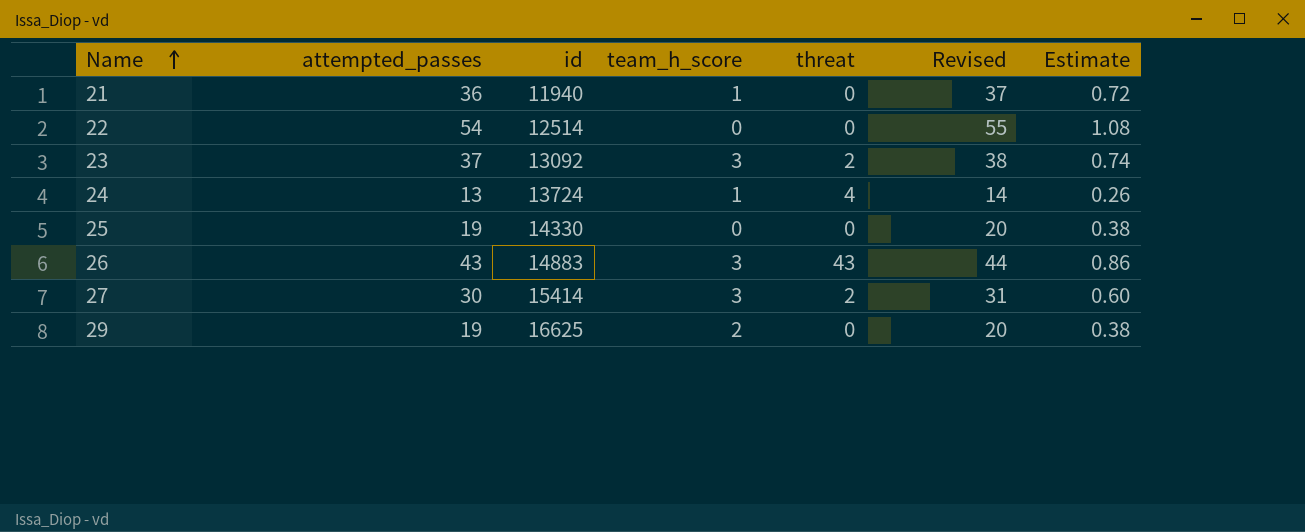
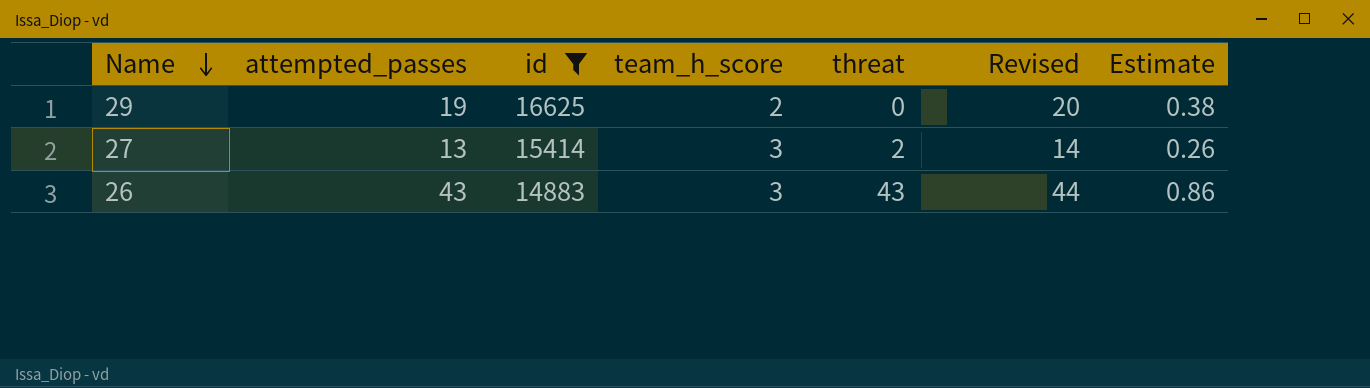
filter: none -> id >= 14883
row order: Name ascending -> Name descending
27 | attempted_passes: 30 -> 13
27 | Revised: 31 -> 14
27 | Estimate: 0.60 -> 0.26

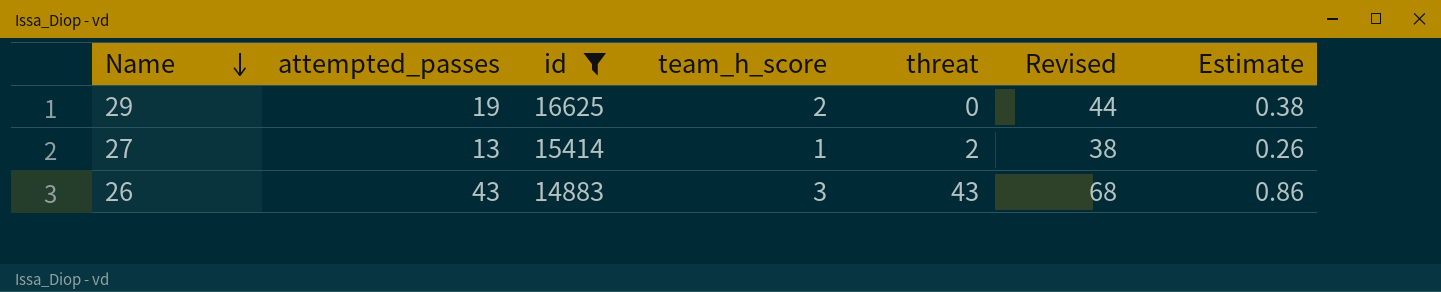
column Revised | formula: [attempted_passes] + 1 -> [attempted_passes] + 25
27 | team_h_score: 3 -> 1

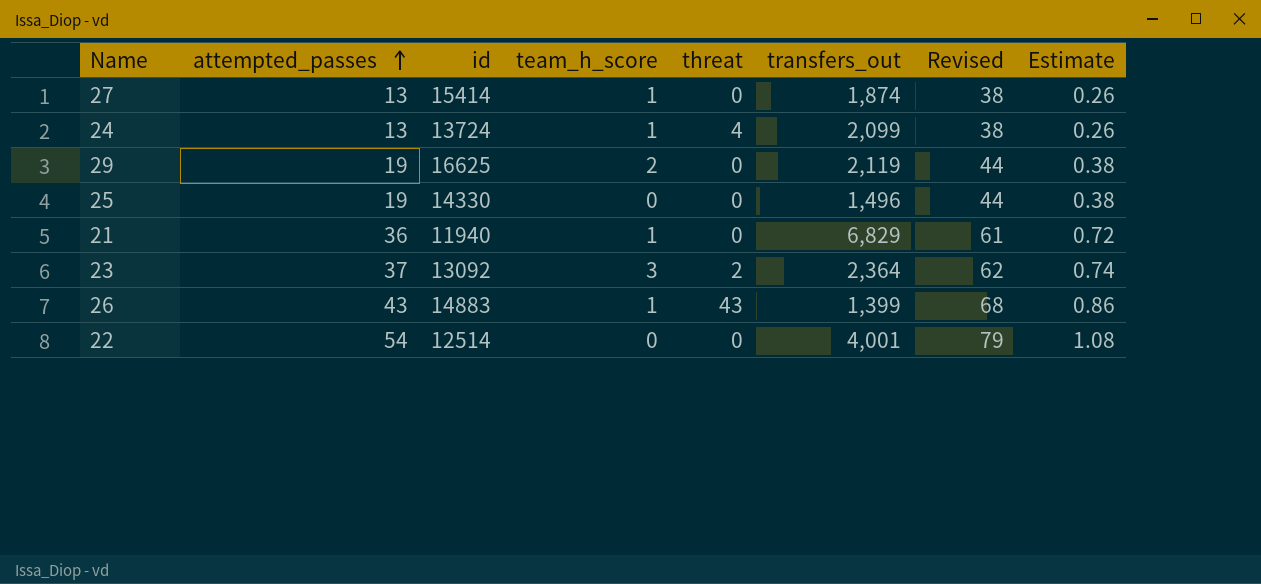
filter: id >= 14883 -> none
row order: Name descending -> attempted_passes ascending
column transfers_out | position: none -> 6
27 | threat: 2 -> 0
26 | team_h_score: 3 -> 1

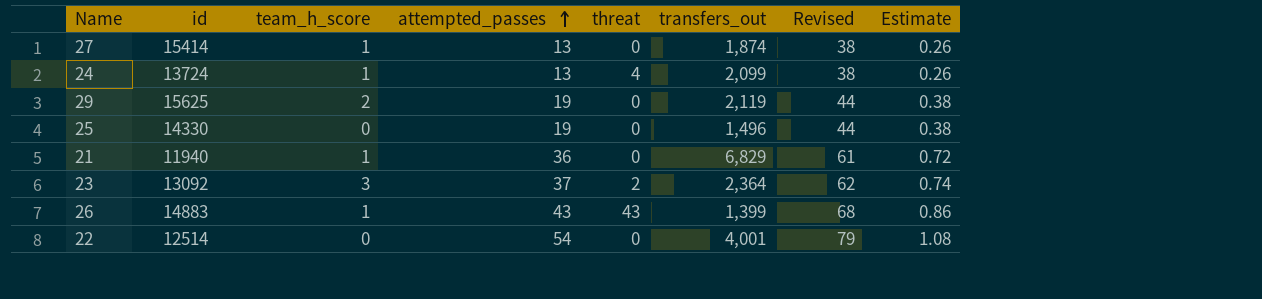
column attempted_passes | position: 2 -> 4
29 | id: 16625 -> 15625

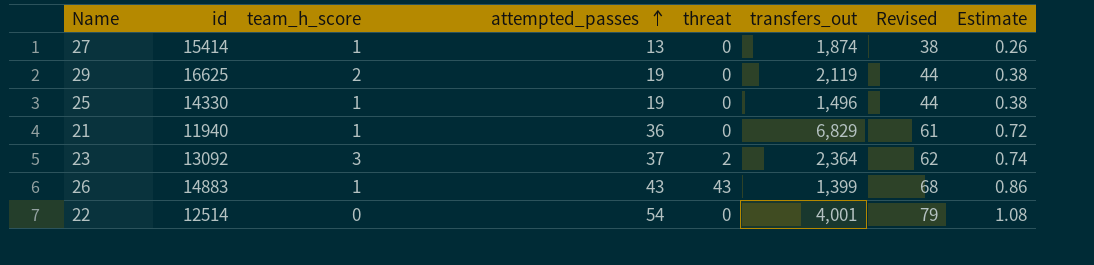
row 24: 13724 | 1 | 13 | 4 | 2,099 | 38 | 0.26 -> none
29 | id: 15625 -> 16625
25 | team_h_score: 0 -> 1

